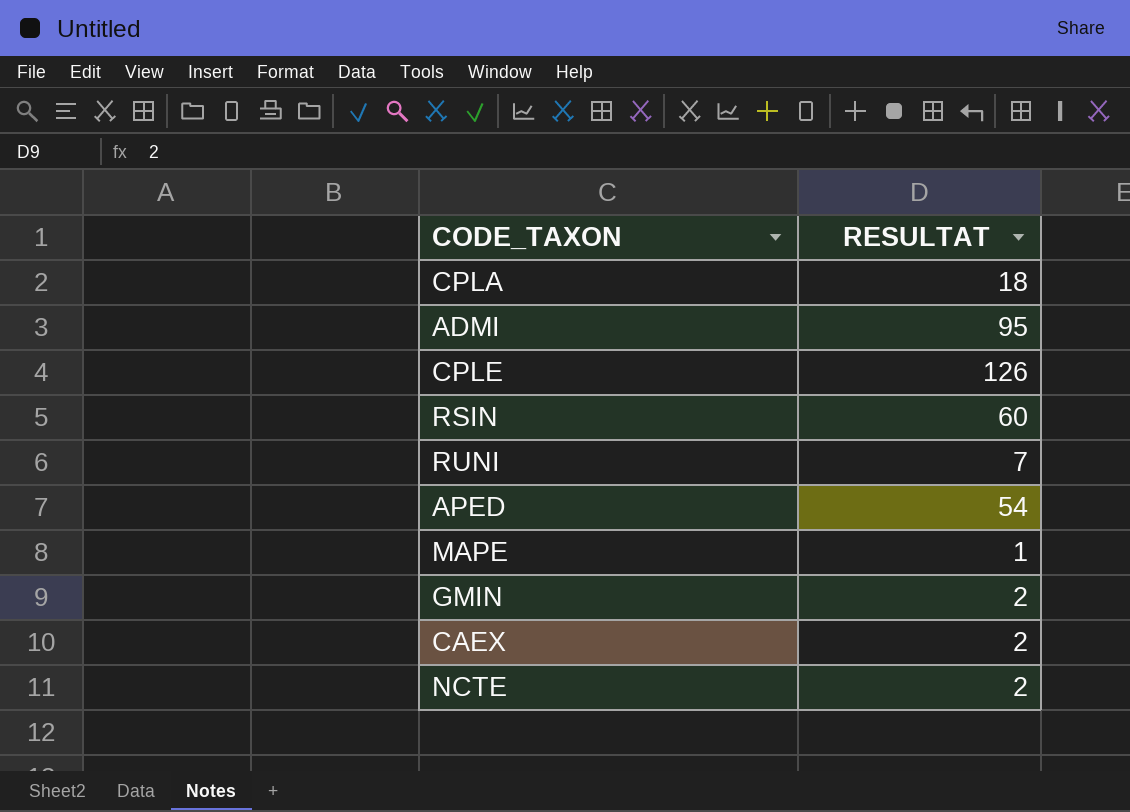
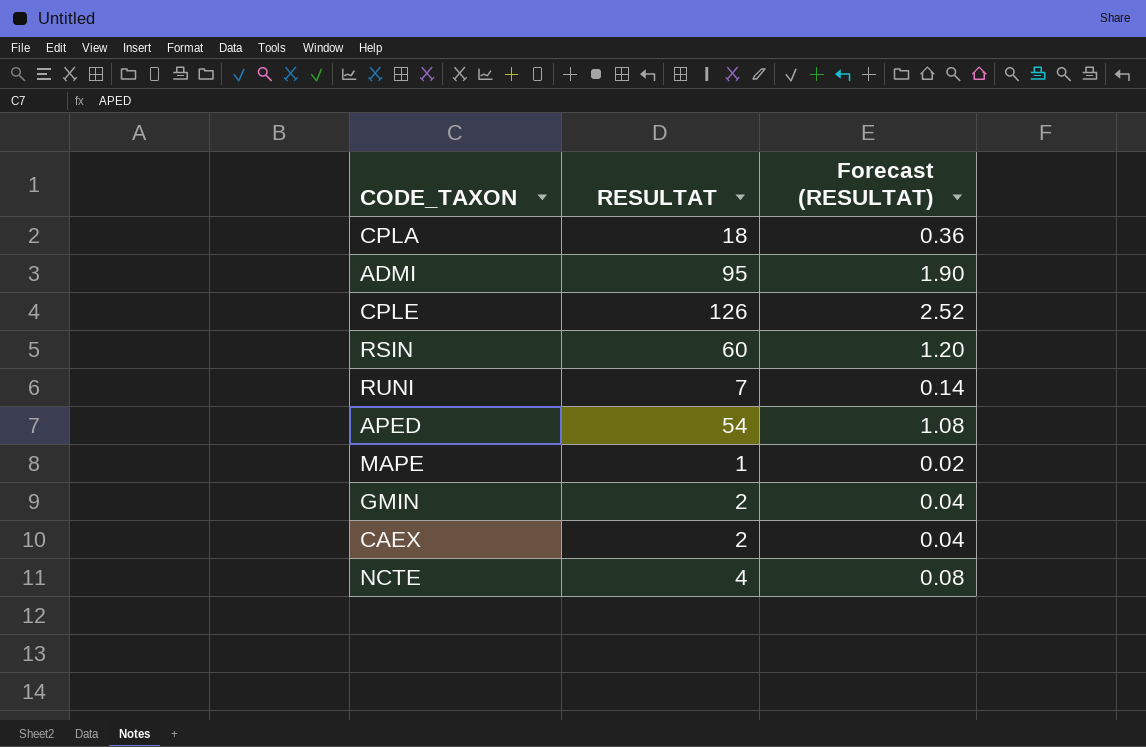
column Forecast (RESULTAT) | formula: none -> [RESULTAT] * 0.02
NCTE | RESULTAT: 2 -> 4

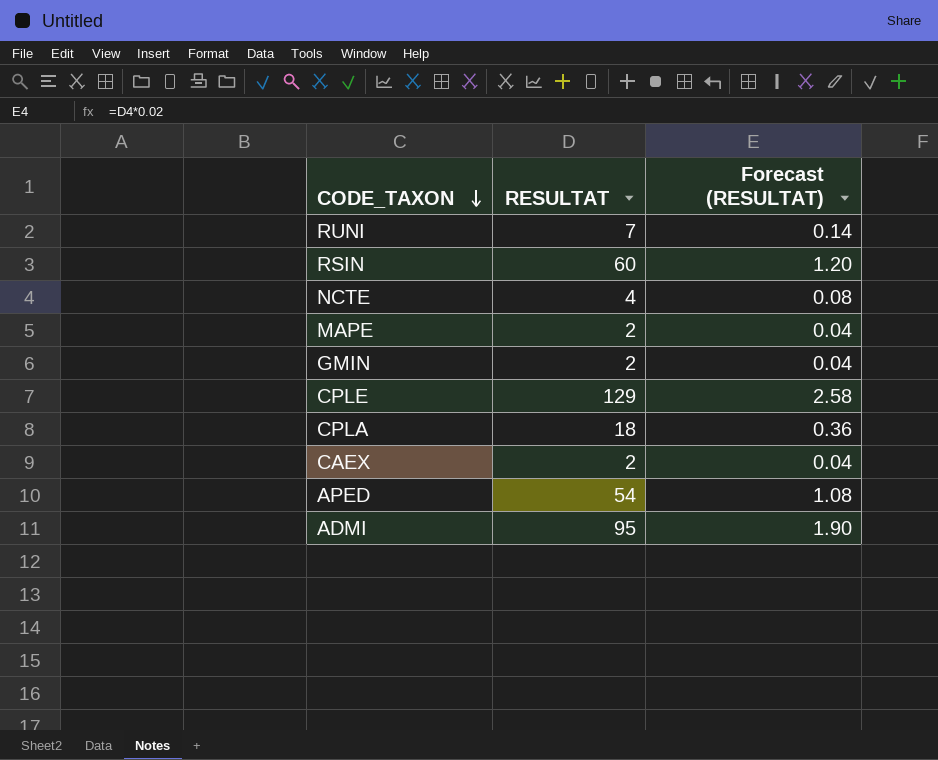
row order: none -> CODE_TAXON descending
MAPE | RESULTAT: 1 -> 2
MAPE | Forecast (RESULTAT): 0.02 -> 0.04
CPLE | RESULTAT: 126 -> 129
CPLE | Forecast (RESULTAT): 2.52 -> 2.58

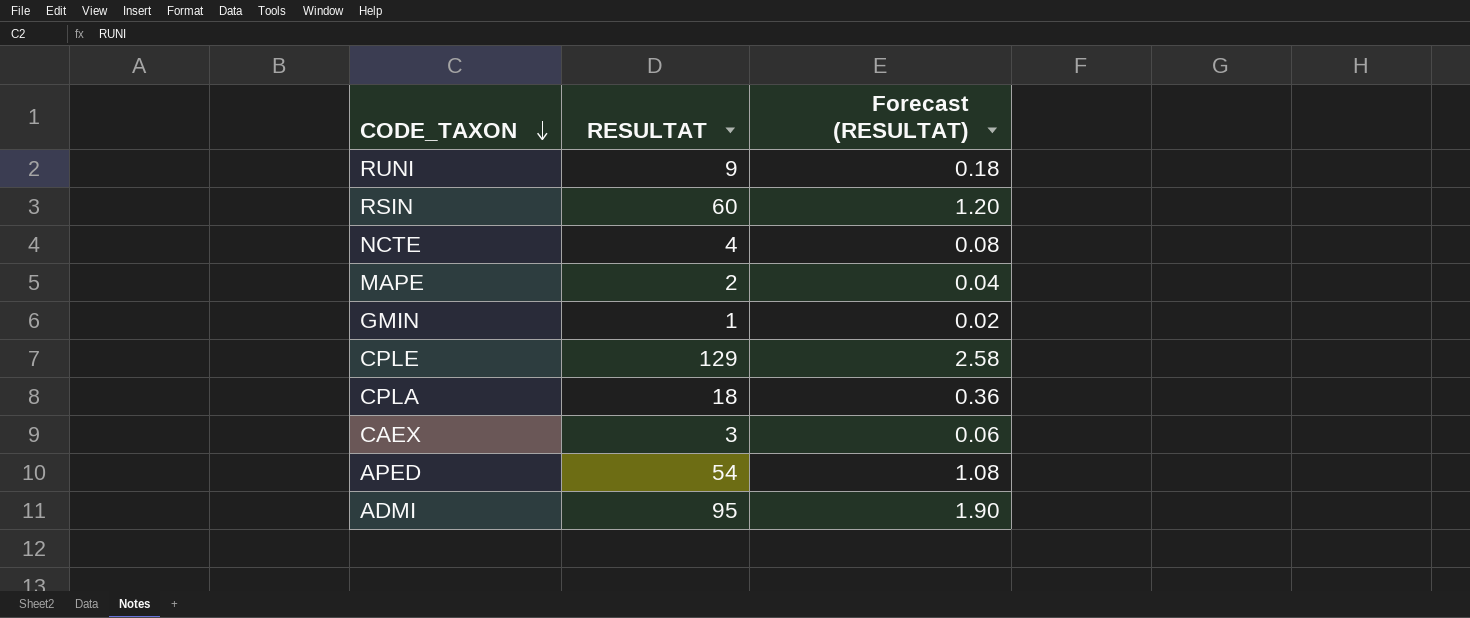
RUNI | RESULTAT: 7 -> 9
RUNI | Forecast (RESULTAT): 0.14 -> 0.18
GMIN | RESULTAT: 2 -> 1
GMIN | Forecast (RESULTAT): 0.04 -> 0.02
CAEX | RESULTAT: 2 -> 3
CAEX | Forecast (RESULTAT): 0.04 -> 0.06

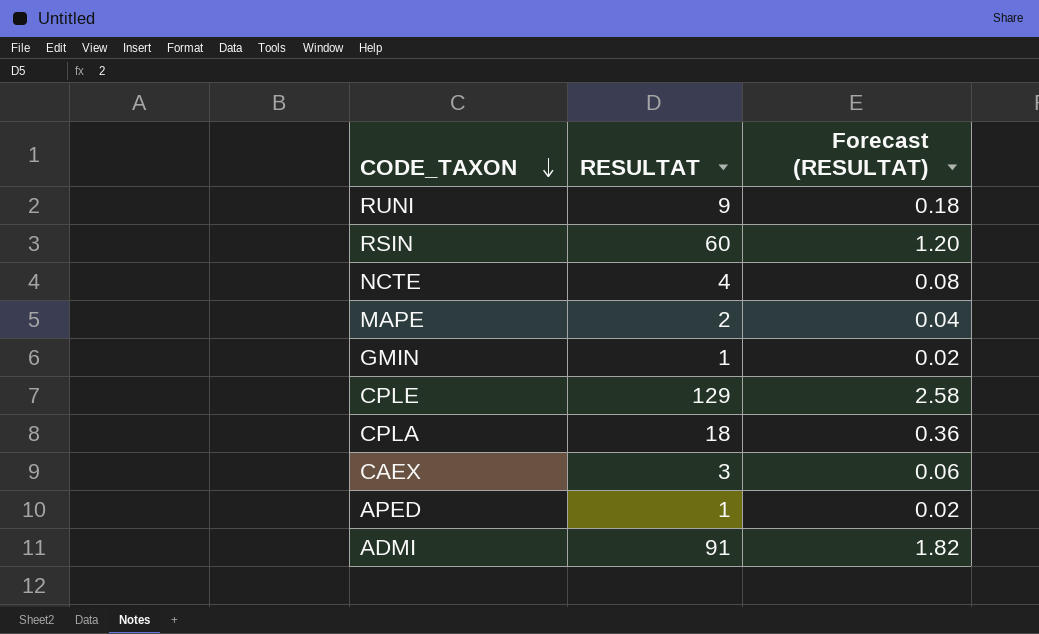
APED | RESULTAT: 54 -> 1
APED | Forecast (RESULTAT): 1.08 -> 0.02
ADMI | RESULTAT: 95 -> 91
ADMI | Forecast (RESULTAT): 1.90 -> 1.82

